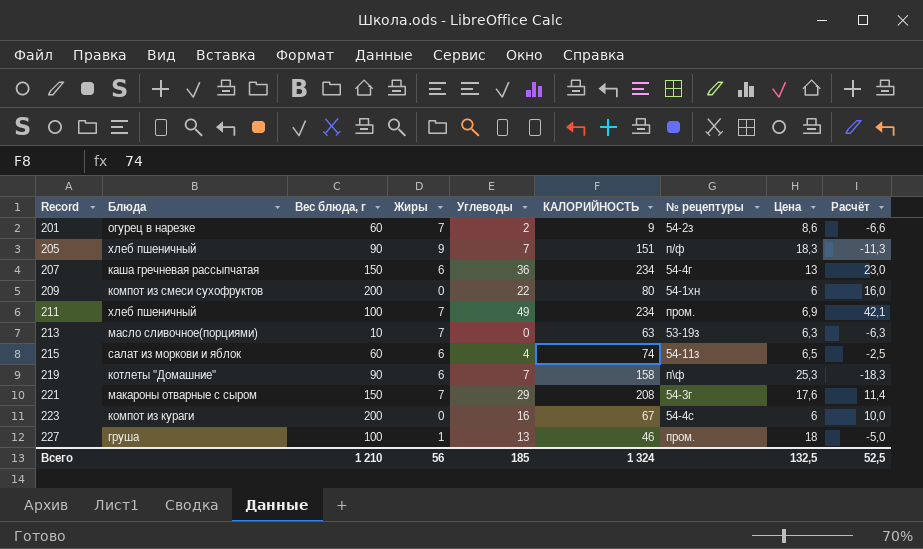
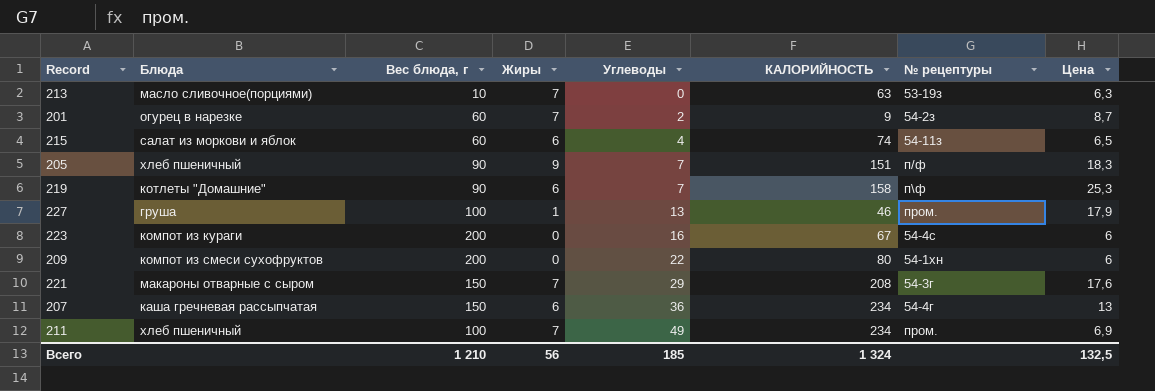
row order: Record ascending -> Углеводы ascending
column Расчёт | formula: [Углеводы] - [Цена] -> none
201 | Цена: 8,6 -> 8,7
227 | Цена: 18 -> 17,9

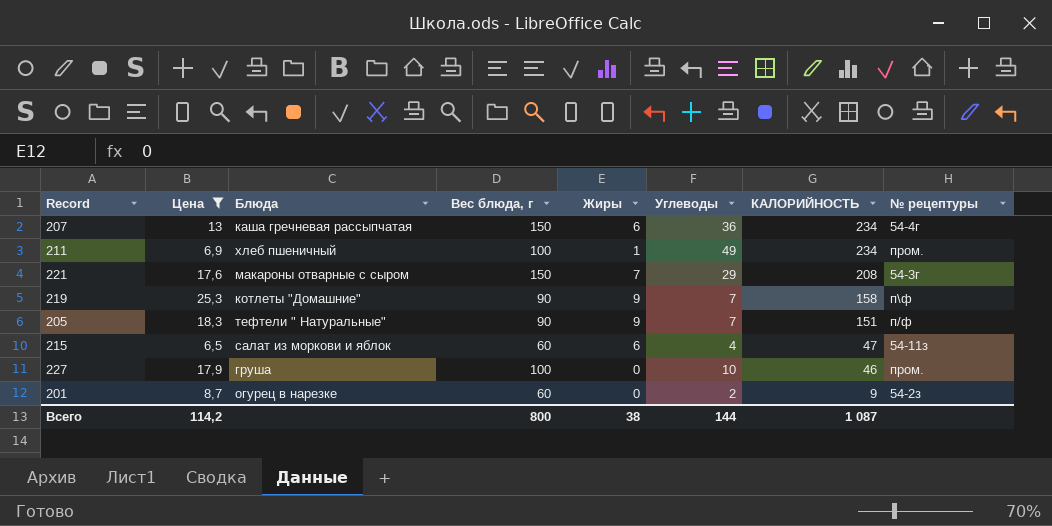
filter: none -> Цена >= 6,5
row order: Углеводы ascending -> КАЛОРИЙНОСТЬ descending
column Цена | position: 8 -> 2
211 | Жиры: 7 -> 1
219 | Жиры: 6 -> 9
205 | Блюда: хлеб пшеничный -> тефтели " Натуральные"
215 | КАЛОРИЙНОСТЬ: 74 -> 47
227 | Жиры: 1 -> 0
227 | Углеводы: 13 -> 10
201 | Жиры: 7 -> 0
Всего | Цена: 132,5 -> 114,2
Всего | Вес блюда, г: 1 210 -> 800
Всего | Жиры: 56 -> 38
Всего | Углеводы: 185 -> 144
Всего | КАЛОРИЙНОСТЬ: 1 324 -> 1 087

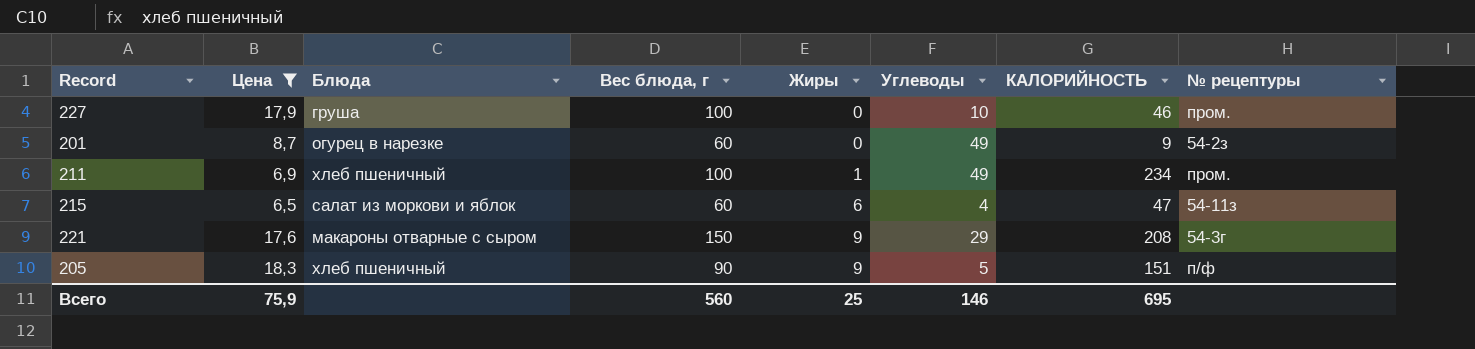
row order: КАЛОРИЙНОСТЬ descending -> Жиры ascending
row 207: 13 | каша гречневая рассыпчатая | 150 | 6 | 36 | 234 | 54-4г -> none
row 219: 25,3 | котлеты "Домашние" | 90 | 9 | 7 | 158 | п\ф -> none
201 | Углеводы: 2 -> 49
221 | Жиры: 7 -> 9
205 | Блюда: тефтели " Натуральные" -> хлеб пшеничный
205 | Углеводы: 7 -> 5
Всего | Цена: 114,2 -> 75,9
Всего | Вес блюда, г: 800 -> 560
Всего | Жиры: 38 -> 25
Всего | Углеводы: 144 -> 146
Всего | КАЛОРИЙНОСТЬ: 1 087 -> 695

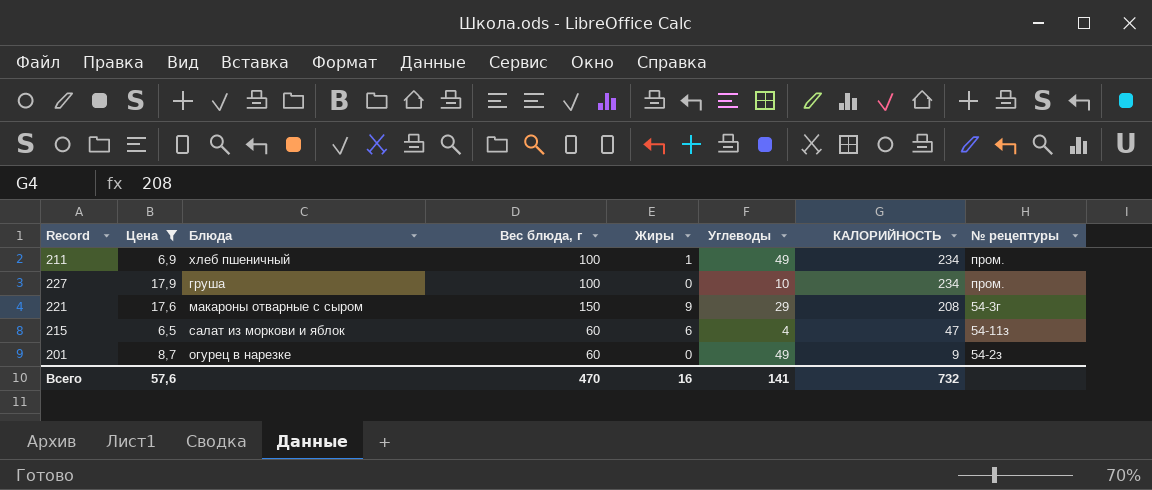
row order: Жиры ascending -> КАЛОРИЙНОСТЬ descending
row 205: 18,3 | хлеб пшеничный | 90 | 9 | 5 | 151 | п/ф -> none
227 | КАЛОРИЙНОСТЬ: 46 -> 234
Всего | Цена: 75,9 -> 57,6
Всего | Вес блюда, г: 560 -> 470
Всего | Жиры: 25 -> 16
Всего | Углеводы: 146 -> 141
Всего | КАЛОРИЙНОСТЬ: 695 -> 732

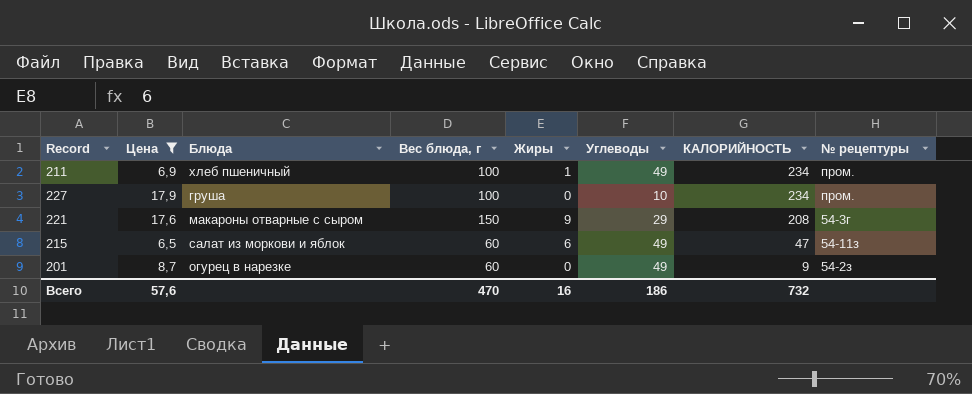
215 | Углеводы: 4 -> 49
Всего | Углеводы: 141 -> 186

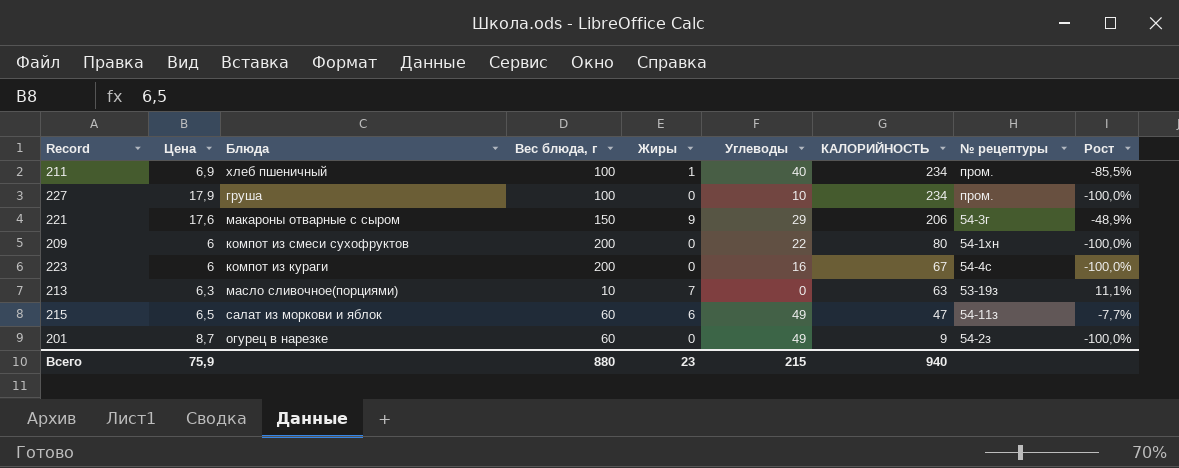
filter: Цена >= 6,5 -> none
column Рост | formula: none -> ([Жиры] - [Цена]) / [Цена]
211 | Углеводы: 49 -> 40
221 | КАЛОРИЙНОСТЬ: 208 -> 206
Всего | Цена: 57,6 -> 75,9
Всего | Вес блюда, г: 470 -> 880
Всего | Жиры: 16 -> 23
Всего | Углеводы: 186 -> 215
Всего | КАЛОРИЙНОСТЬ: 732 -> 940

